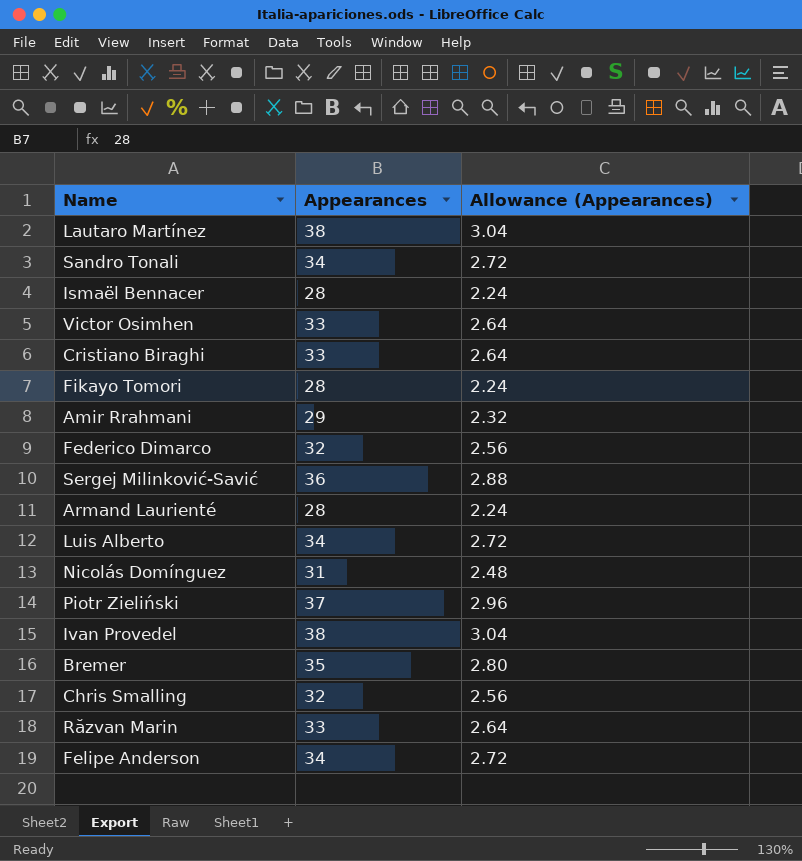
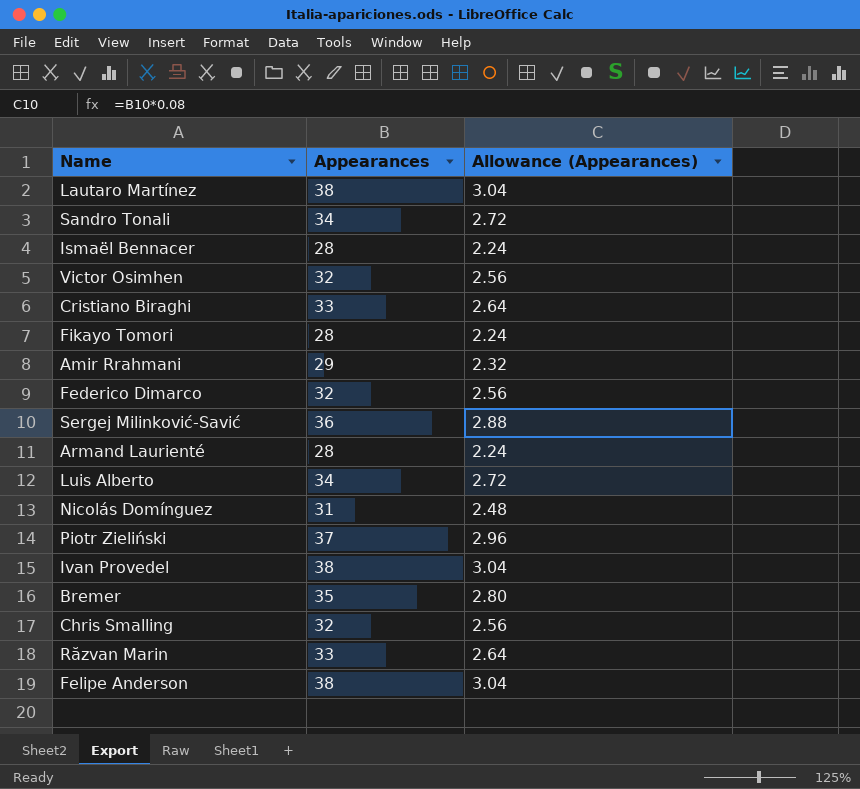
Victor Osimhen | Appearances: 33 -> 32
Victor Osimhen | Allowance (Appearances): 2.64 -> 2.56
Felipe Anderson | Appearances: 34 -> 38
Felipe Anderson | Allowance (Appearances): 2.72 -> 3.04

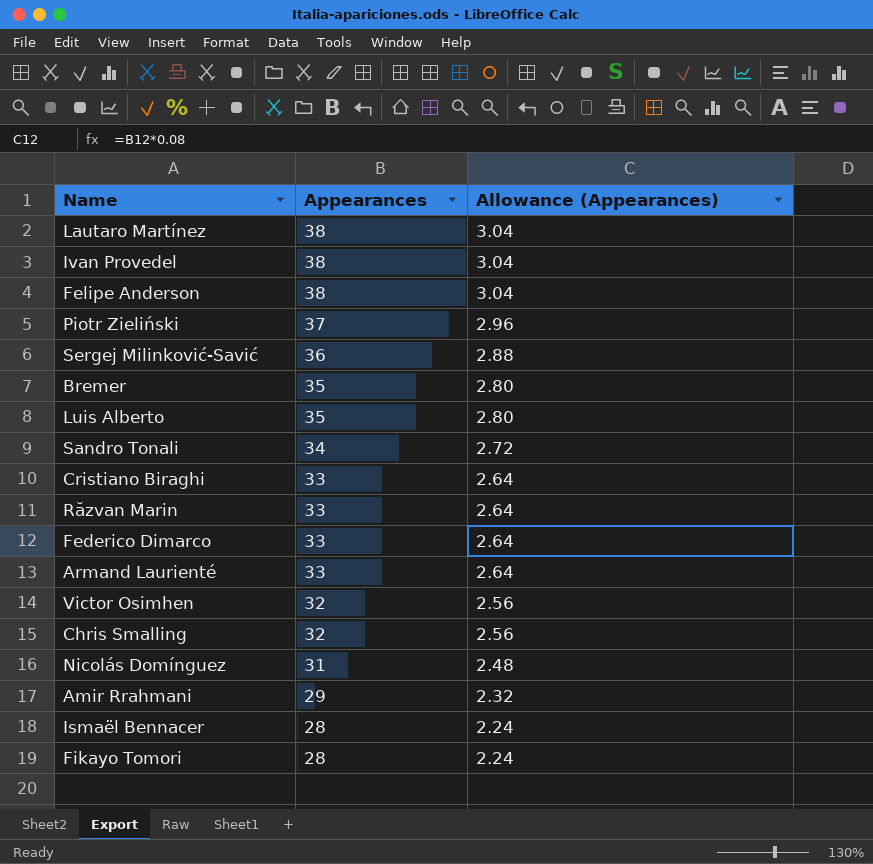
row order: none -> Appearances descending
Luis Alberto | Appearances: 34 -> 35
Luis Alberto | Allowance (Appearances): 2.72 -> 2.80
Federico Dimarco | Appearances: 32 -> 33
Federico Dimarco | Allowance (Appearances): 2.56 -> 2.64
Armand Laurienté | Appearances: 28 -> 33
Armand Laurienté | Allowance (Appearances): 2.24 -> 2.64

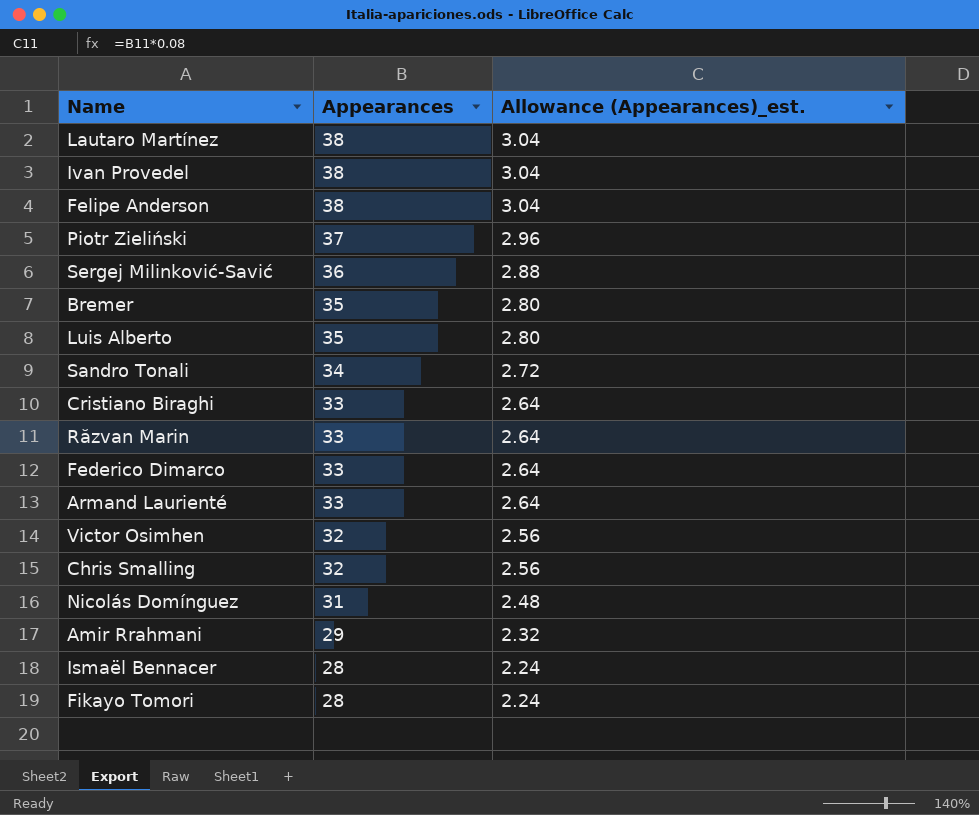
column name: Allowance (Appearances) -> Allowance (Appearances)_est.

